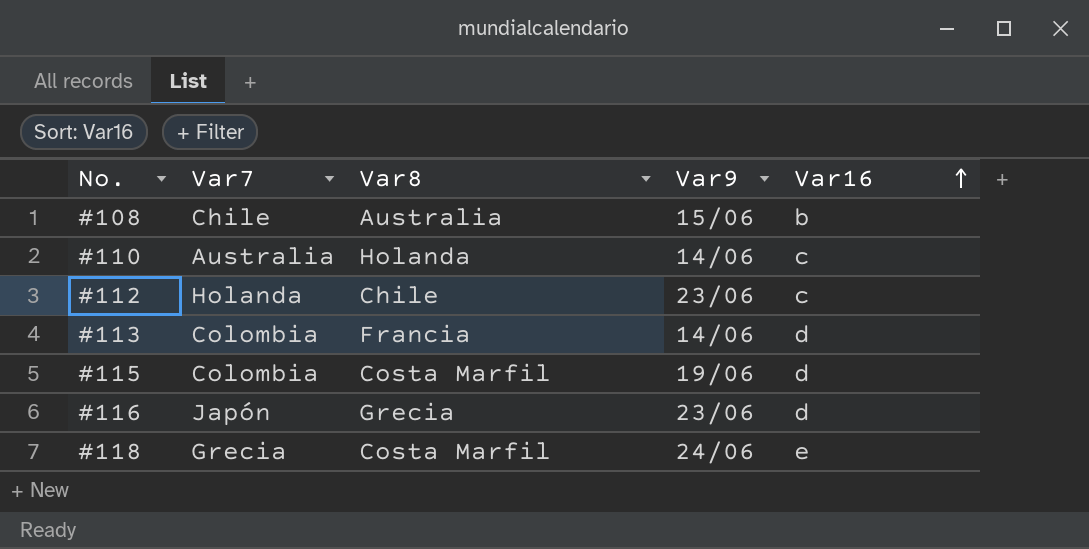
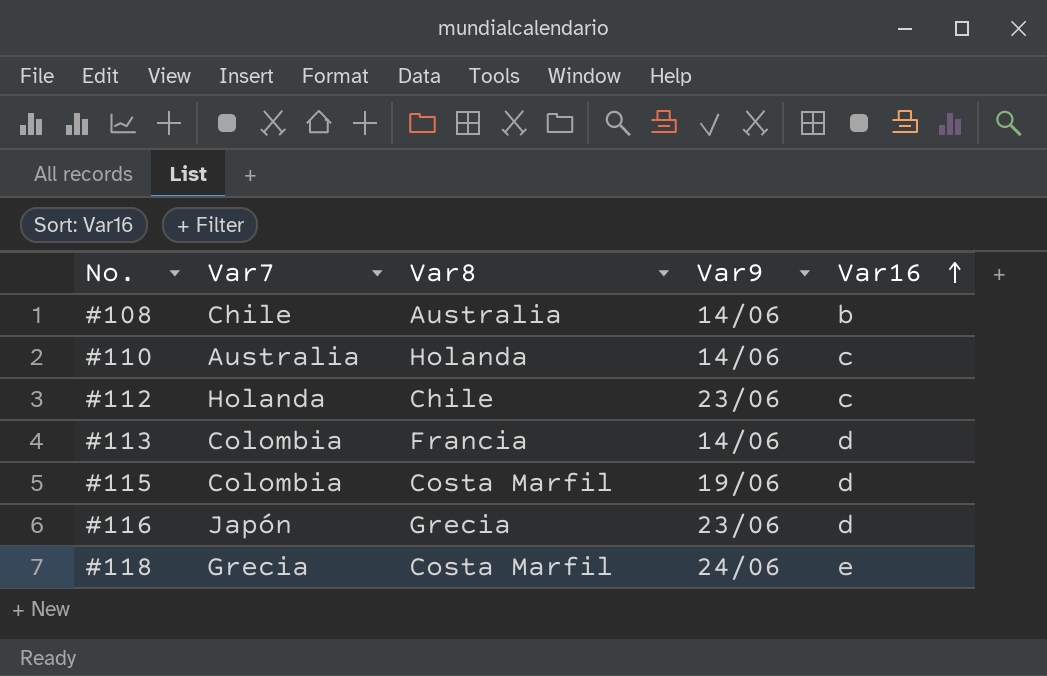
#108 | Var9: 15/06 -> 14/06

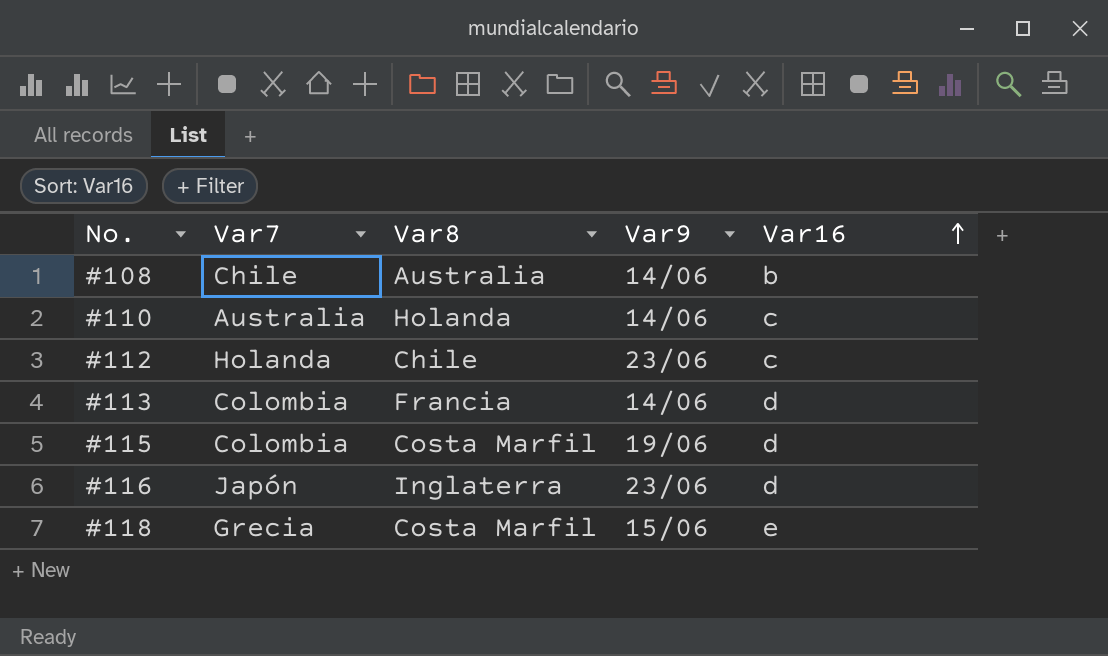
#116 | Var8: Grecia -> Inglaterra
#118 | Var9: 24/06 -> 15/06

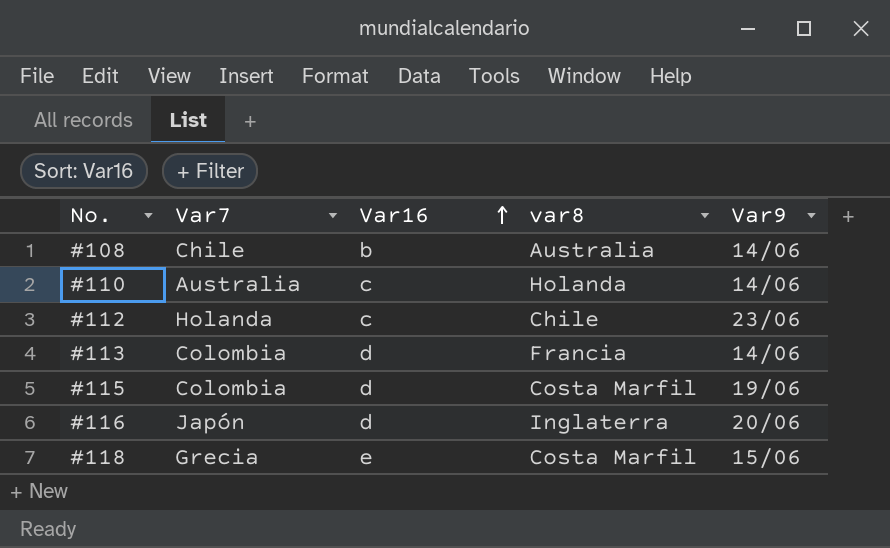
column Var16 | position: 5 -> 3
column name: Var8 -> var8
#116 | Var9: 23/06 -> 20/06

